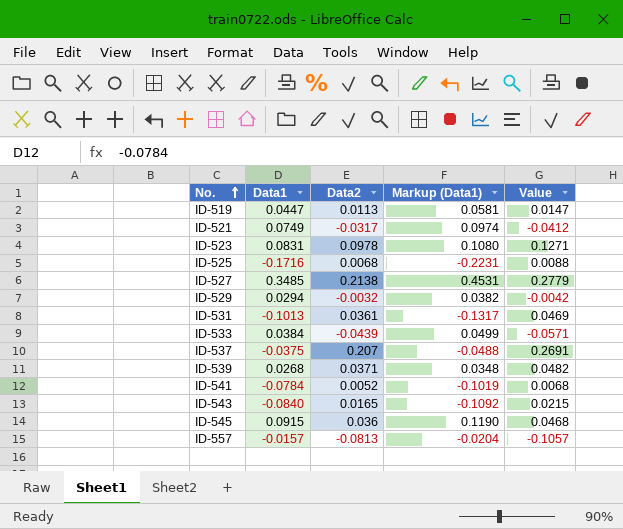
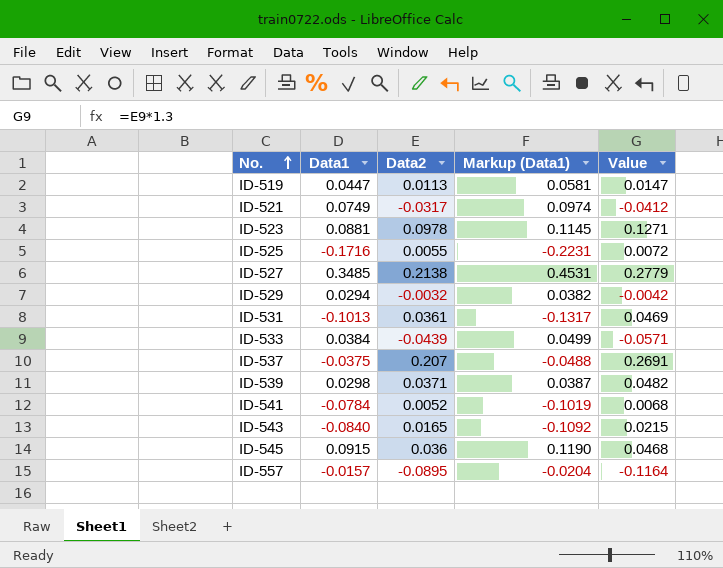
ID-523 | Data1: 0.0831 -> 0.0881
ID-523 | Markup (Data1): 0.1080 -> 0.1145
ID-525 | Data2: 0.0068 -> 0.0055
ID-525 | Value: 0.0088 -> 0.0072
ID-539 | Data1: 0.0268 -> 0.0298
ID-539 | Markup (Data1): 0.0348 -> 0.0387
ID-557 | Data2: -0.0813 -> -0.0895
ID-557 | Value: -0.1057 -> -0.1164

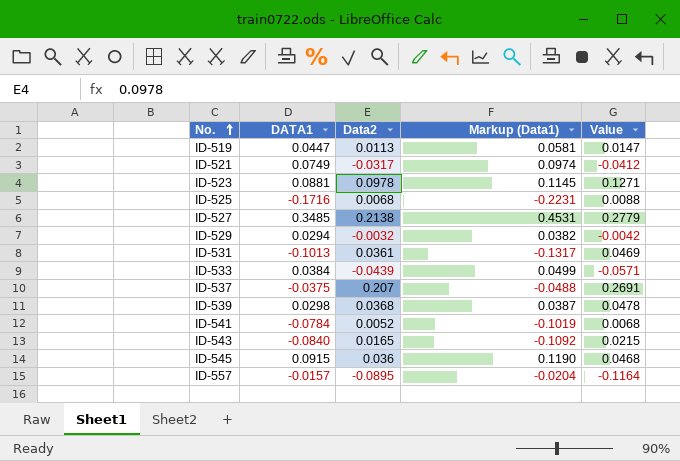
column name: Data1 -> DATA1
ID-525 | Data2: 0.0055 -> 0.0068
ID-525 | Value: 0.0072 -> 0.0088
ID-539 | Data2: 0.0371 -> 0.0368
ID-539 | Value: 0.0482 -> 0.0478

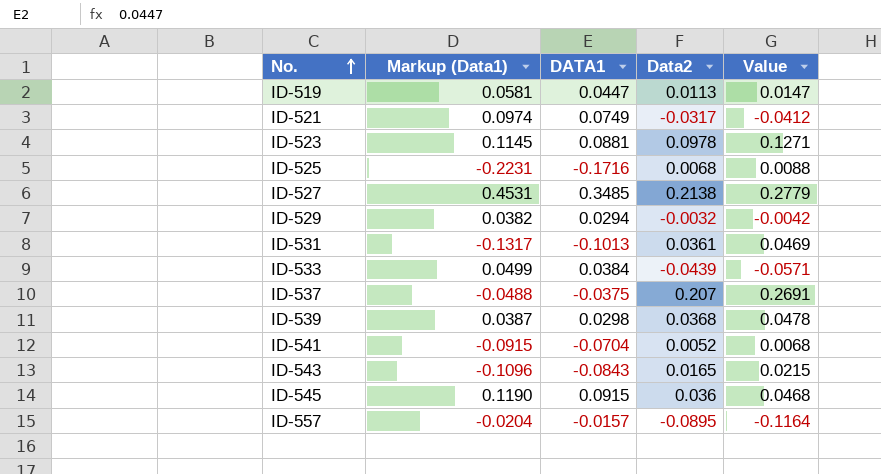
column Markup (Data1) | position: 4 -> 2
ID-541 | Markup (Data1): -0.1019 -> -0.0915
ID-541 | DATA1: -0.0784 -> -0.0704
ID-543 | Markup (Data1): -0.1092 -> -0.1096
ID-543 | DATA1: -0.0840 -> -0.0843

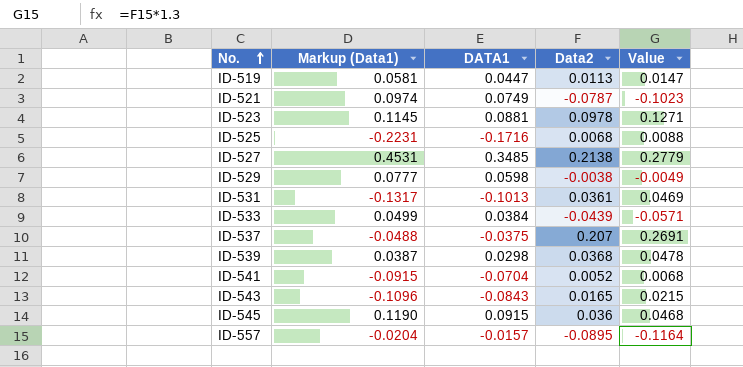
ID-521 | Data2: -0.0317 -> -0.0787
ID-521 | Value: -0.0412 -> -0.1023
ID-529 | Markup (Data1): 0.0382 -> 0.0777
ID-529 | DATA1: 0.0294 -> 0.0598
ID-529 | Data2: -0.0032 -> -0.0038
ID-529 | Value: -0.0042 -> -0.0049

